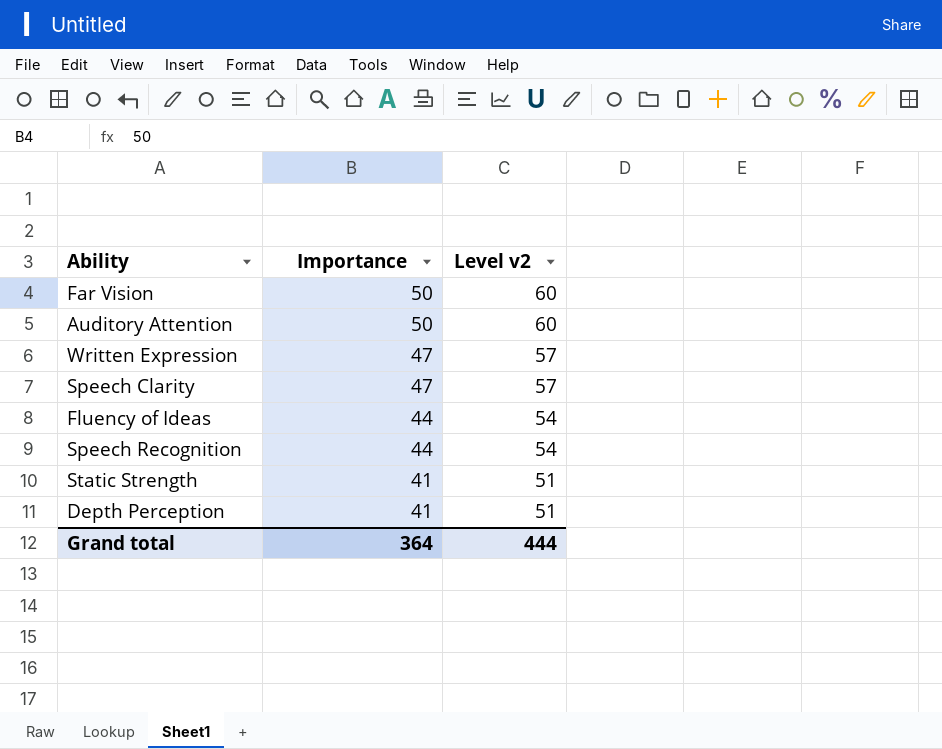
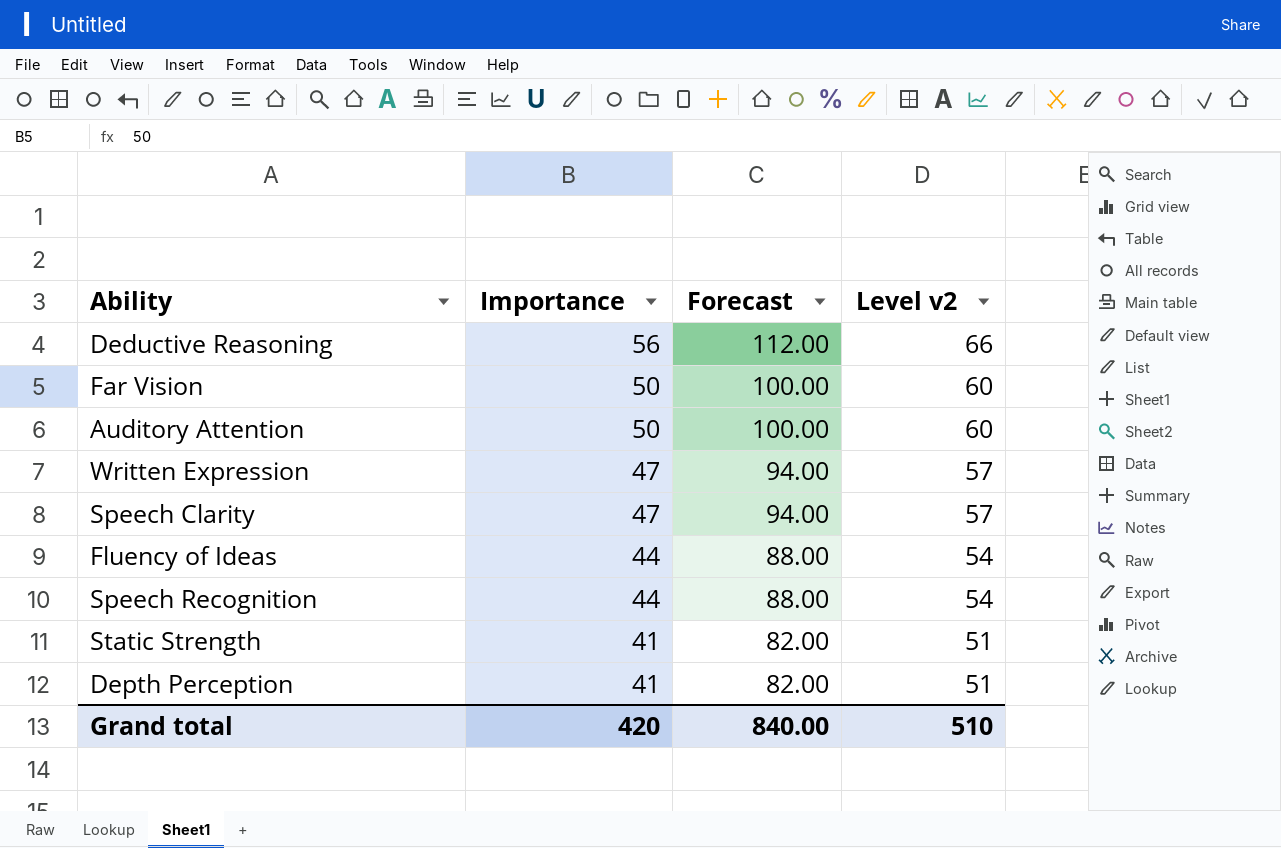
column Forecast | formula: none -> [Importance] * 2
row Deductive Reasoning: none -> 56 | 112.00 | 66
Grand total | Importance: 364 -> 420
Grand total | Level v2: 444 -> 510

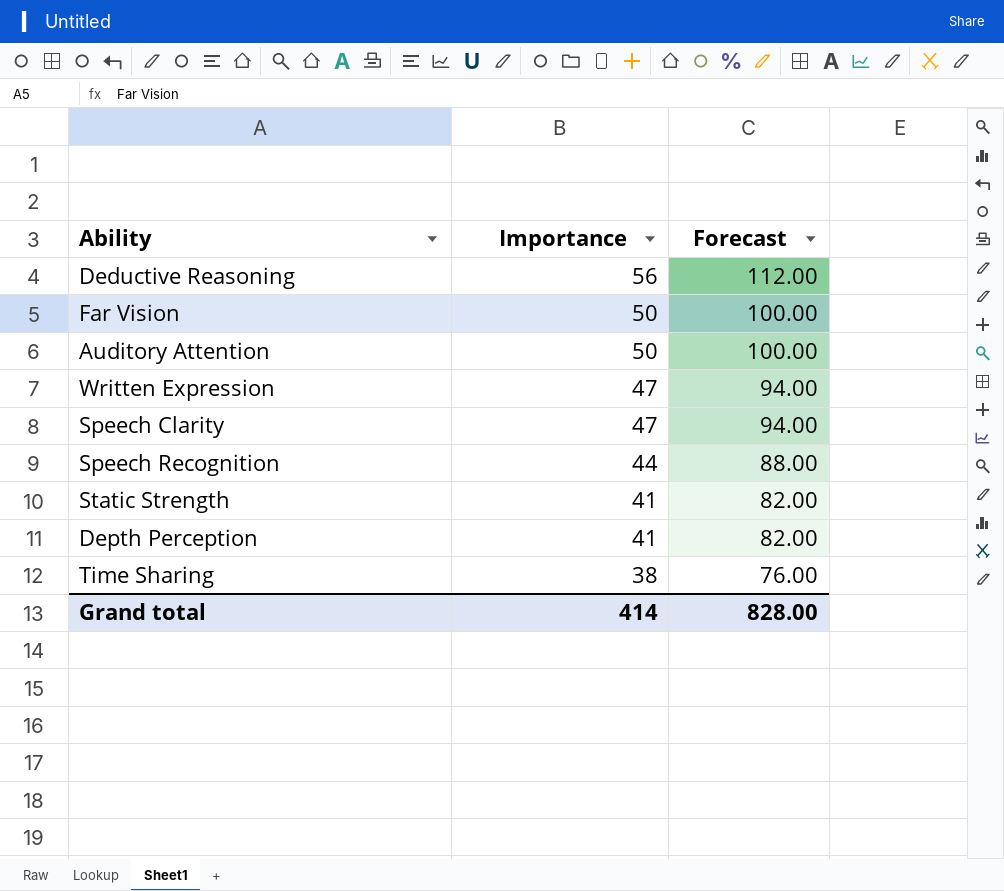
column Level v2 | formula: [Importance] + 10 -> none
row Fluency of Ideas: 44 | 88.00 | 54 -> none
row Time Sharing: none -> 38 | 76.00
Grand total | Importance: 420 -> 414
Grand total | Forecast: 840.00 -> 828.00

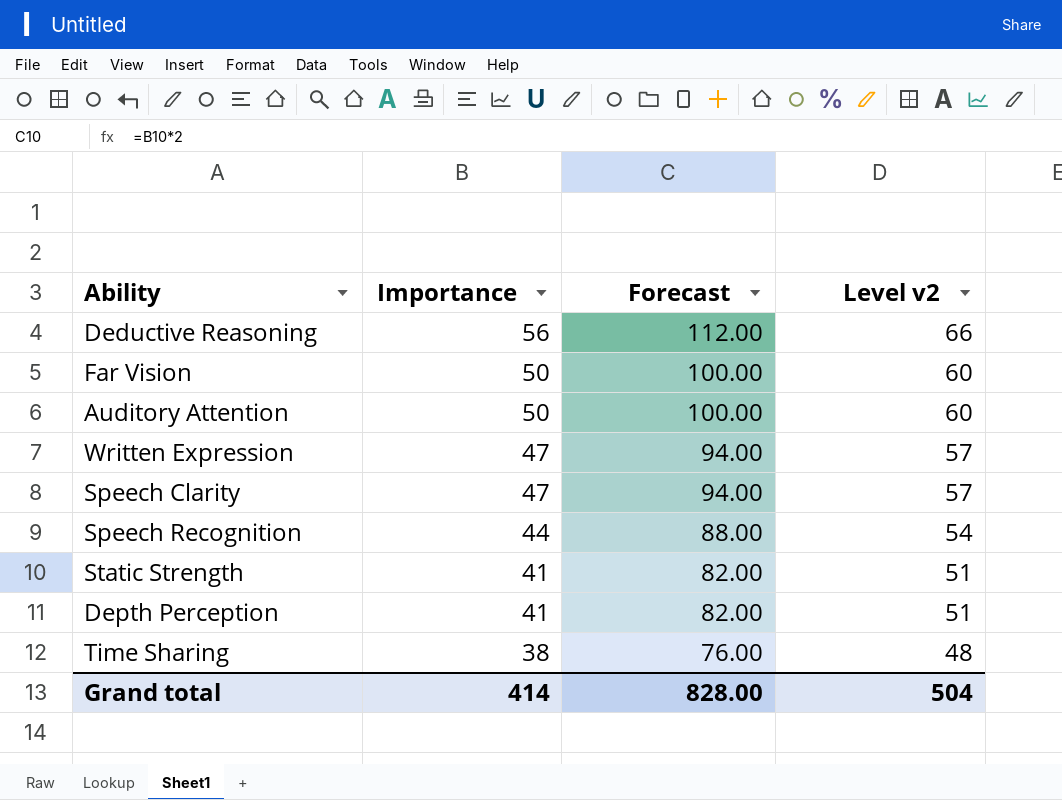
column Level v2 | formula: none -> [Importance] + 10

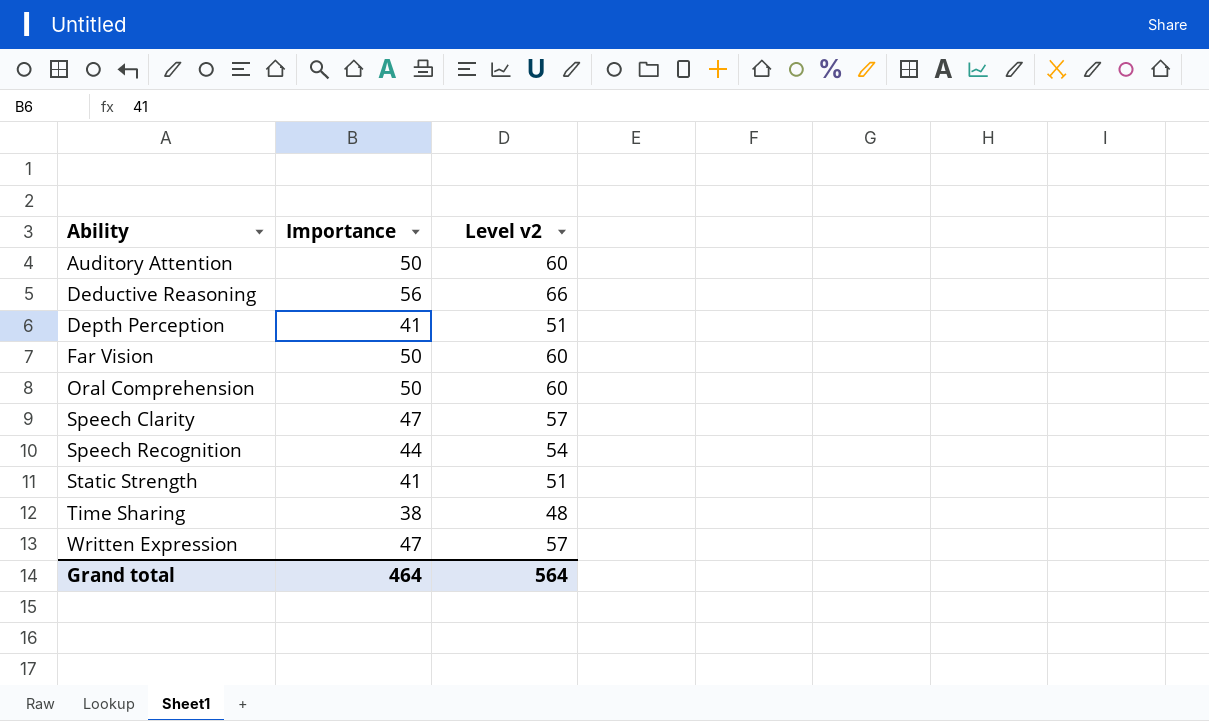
row order: Importance descending -> Ability ascending
column Forecast | formula: [Importance] * 2 -> none
row Oral Comprehension: none -> 50 | 60
Grand total | Importance: 414 -> 464
Grand total | Level v2: 504 -> 564

